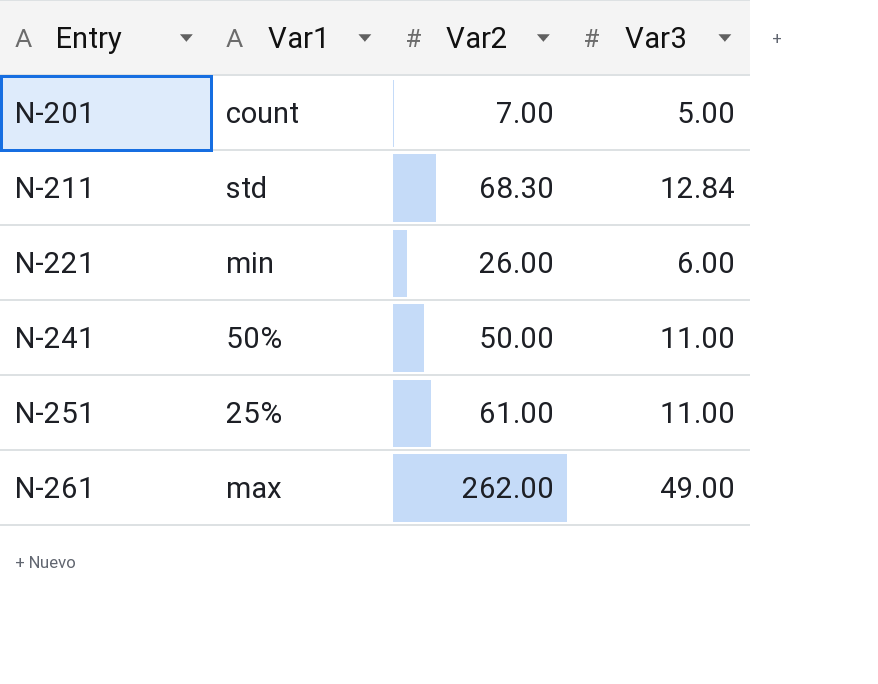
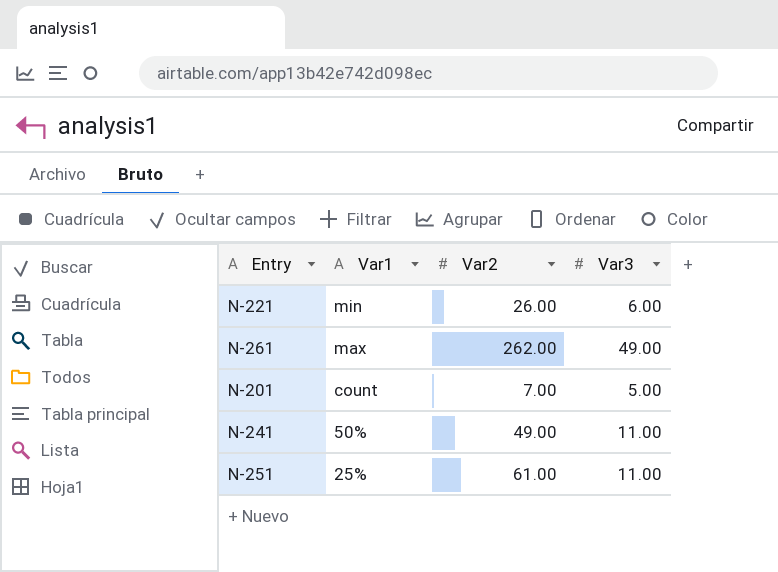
row order: Entry ascending -> Var1 descending
row N-211: std | 68.30 | 12.84 -> none
N-241 | Var2: 50.00 -> 49.00

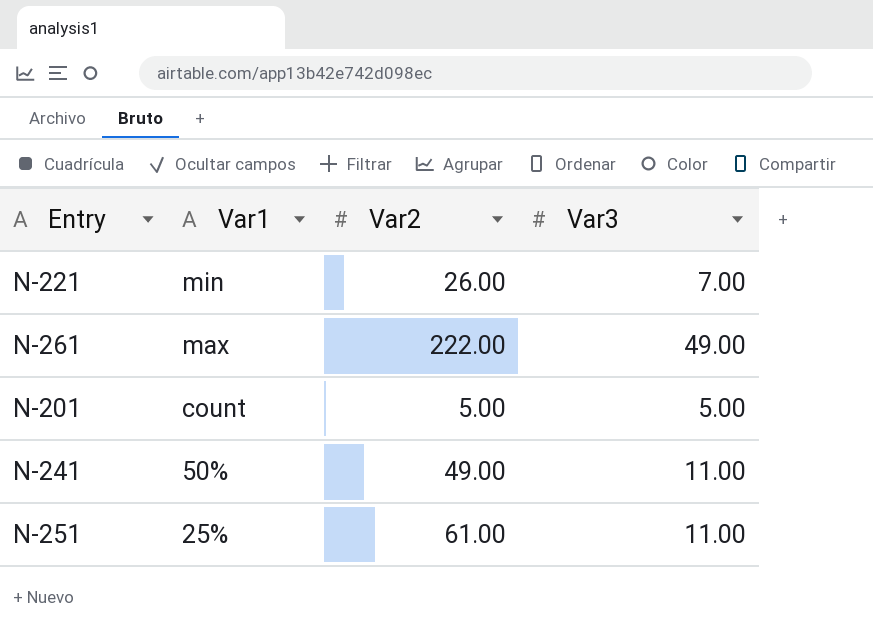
N-221 | Var3: 6.00 -> 7.00
N-261 | Var2: 262.00 -> 222.00
N-201 | Var2: 7.00 -> 5.00

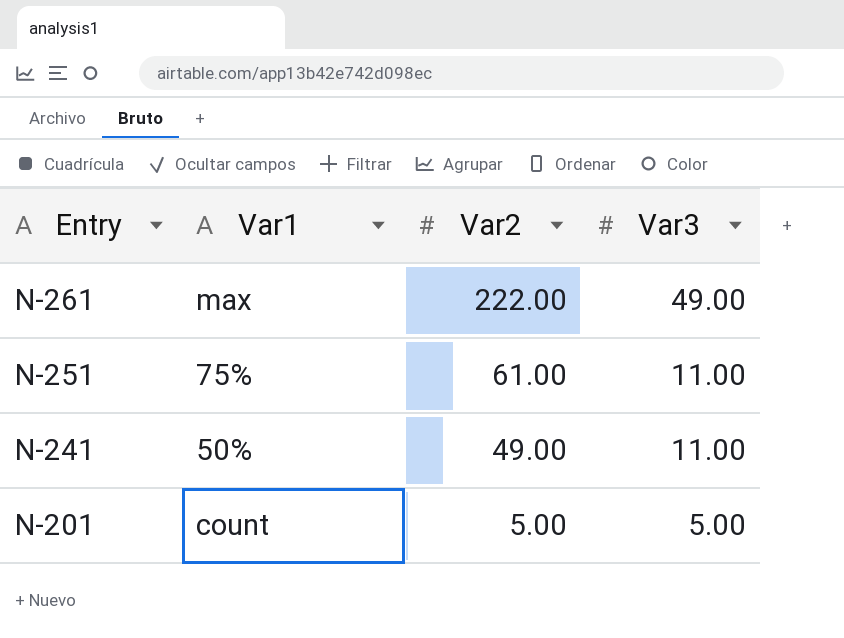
row order: Var1 descending -> Entry descending
row N-221: min | 26.00 | 7.00 -> none
N-251 | Var1: 25% -> 75%

